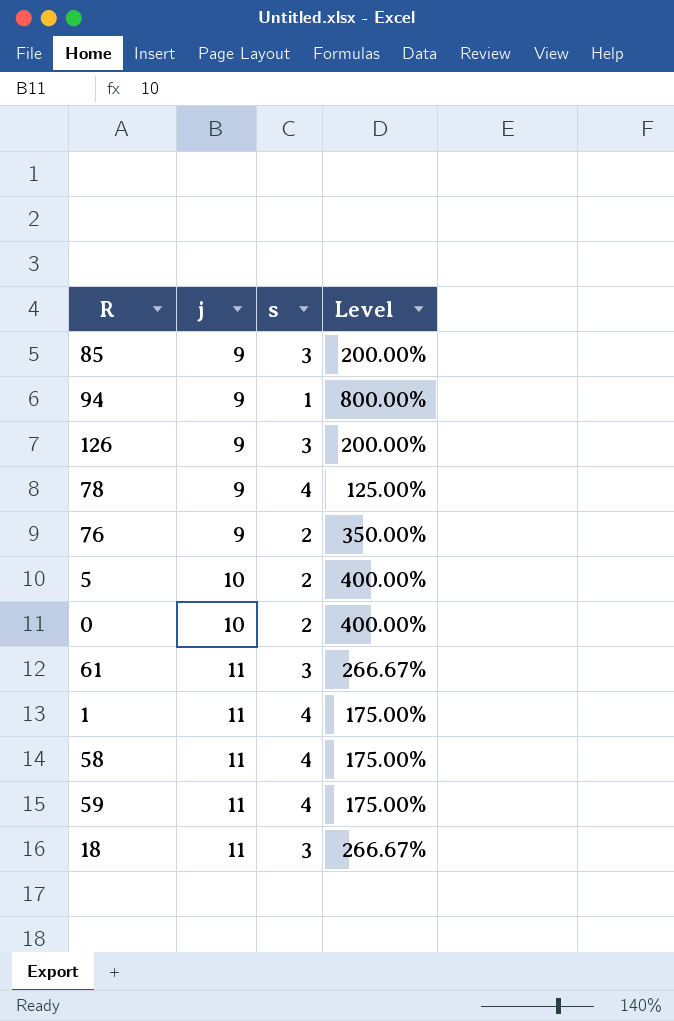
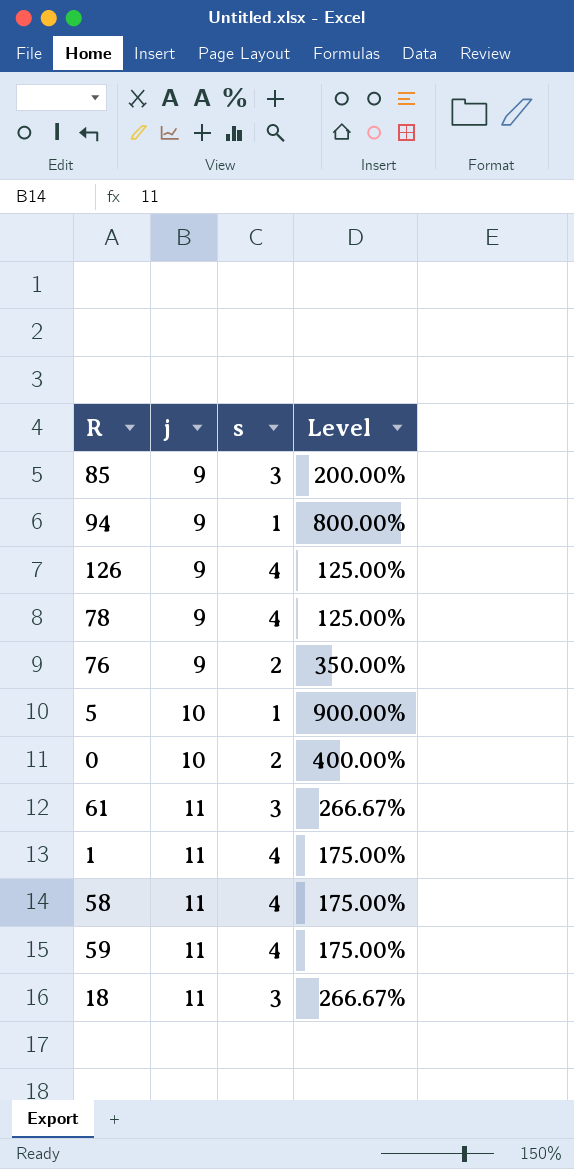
126 | s: 3 -> 4
126 | Level: 200.00% -> 125.00%
5 | s: 2 -> 1
5 | Level: 400.00% -> 900.00%

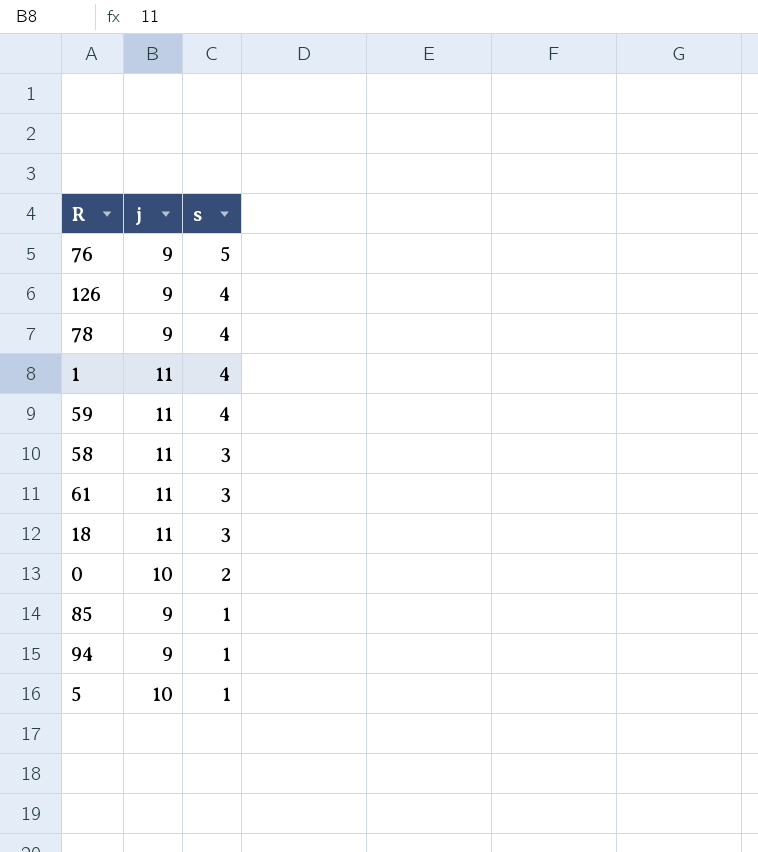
row order: j ascending -> s descending
column Level | formula: ([j] - [s]) / [s] -> none
76 | s: 2 -> 5
58 | s: 4 -> 3
85 | s: 3 -> 1

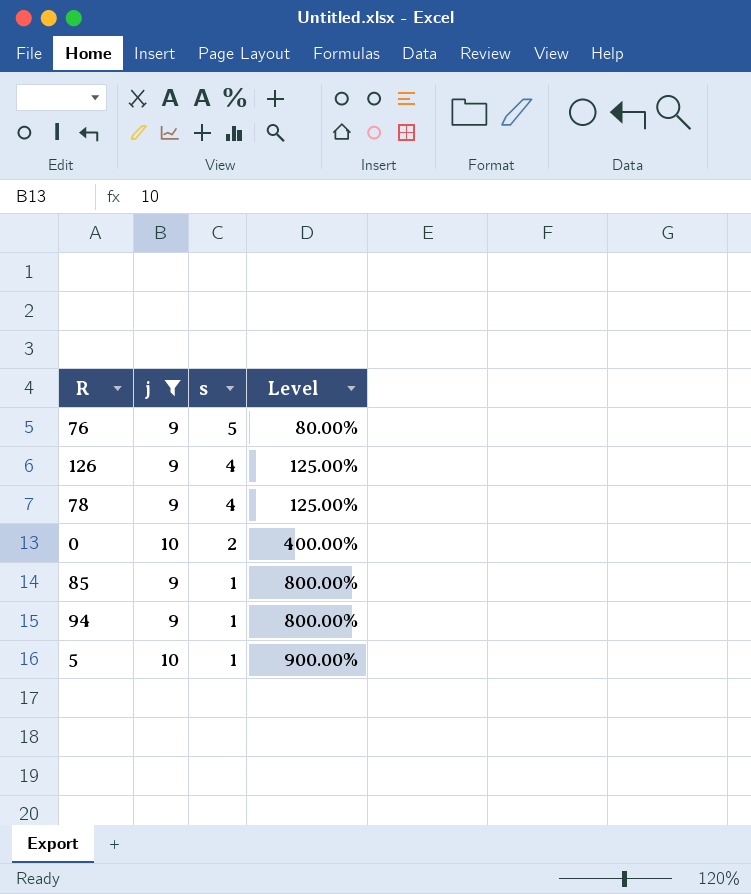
filter: none -> j != 11
column Level | formula: none -> ([j] - [s]) / [s]

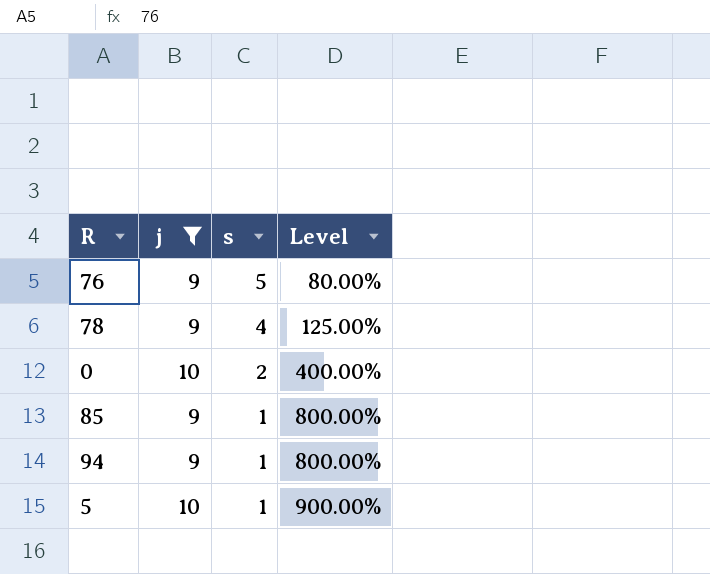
row 126: 9 | 4 | 125.00% -> none

